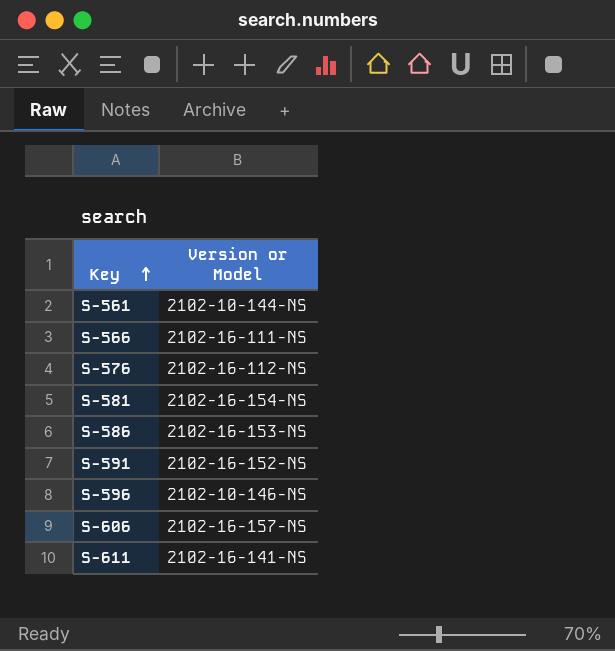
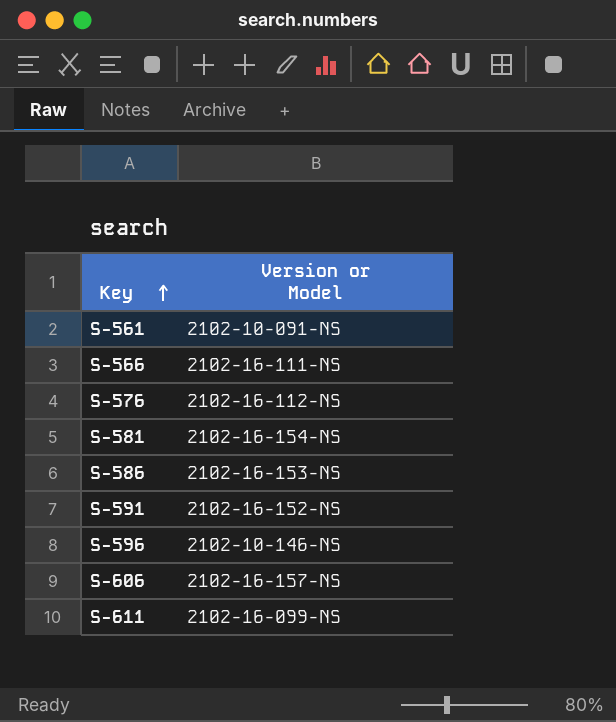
S-561 | Version or Model: 2102-10-144-NS -> 2102-10-091-NS
S-611 | Version or Model: 2102-16-141-NS -> 2102-16-099-NS

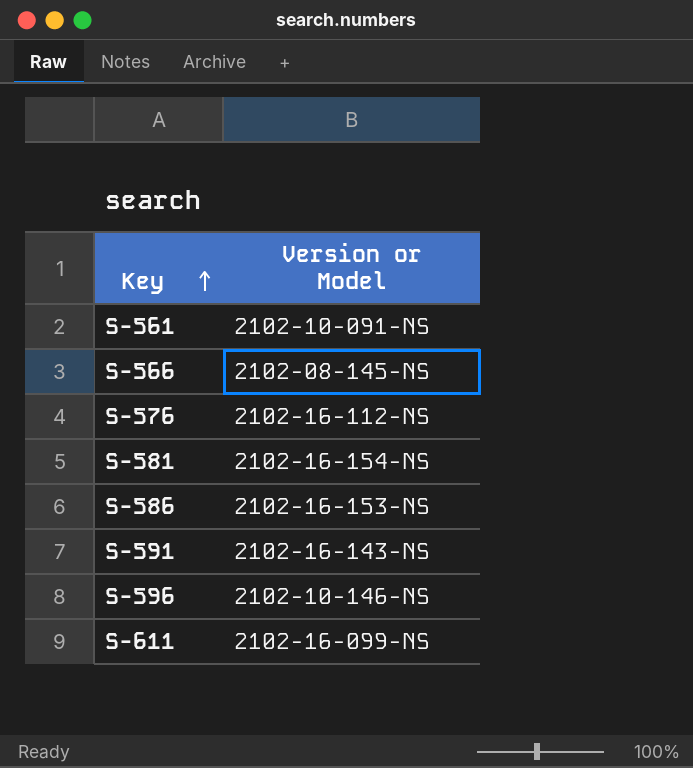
row S-606: 2102-16-157-NS -> none
S-566 | Version or Model: 2102-16-111-NS -> 2102-08-145-NS
S-591 | Version or Model: 2102-16-152-NS -> 2102-16-143-NS

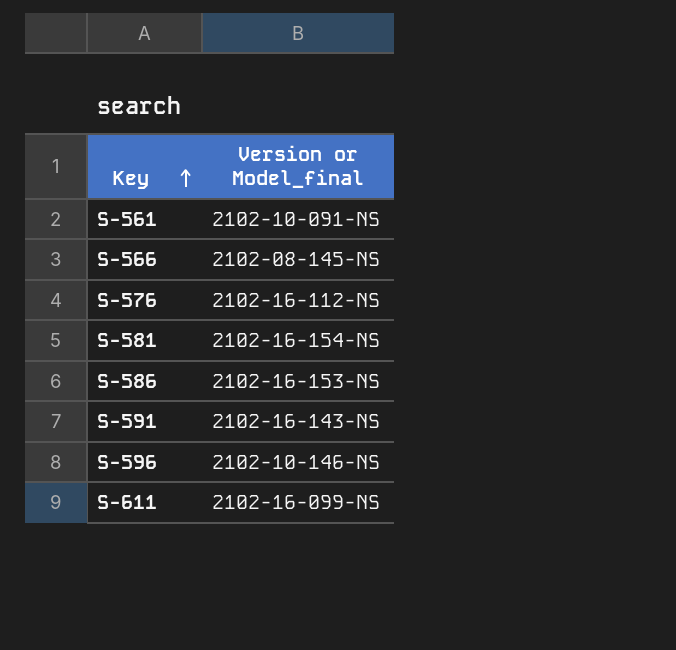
column name: Version or Model -> Version or Model_final

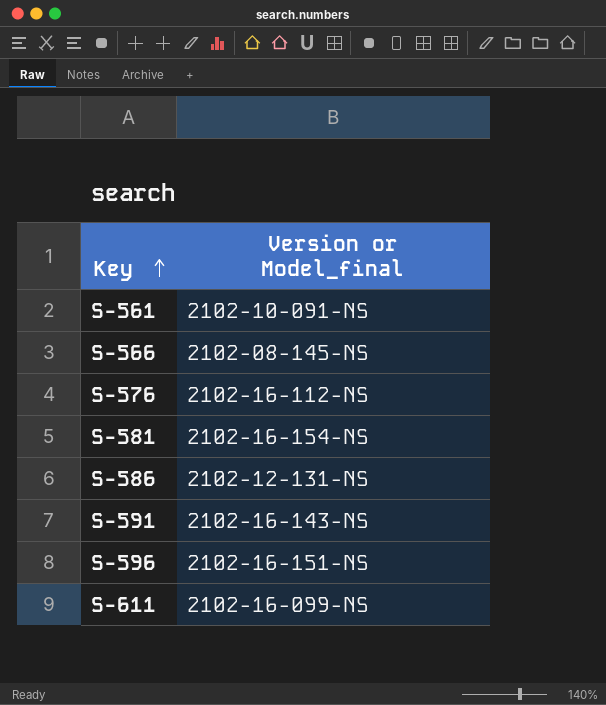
S-586 | Version or Model_final: 2102-16-153-NS -> 2102-12-131-NS
S-596 | Version or Model_final: 2102-10-146-NS -> 2102-16-151-NS

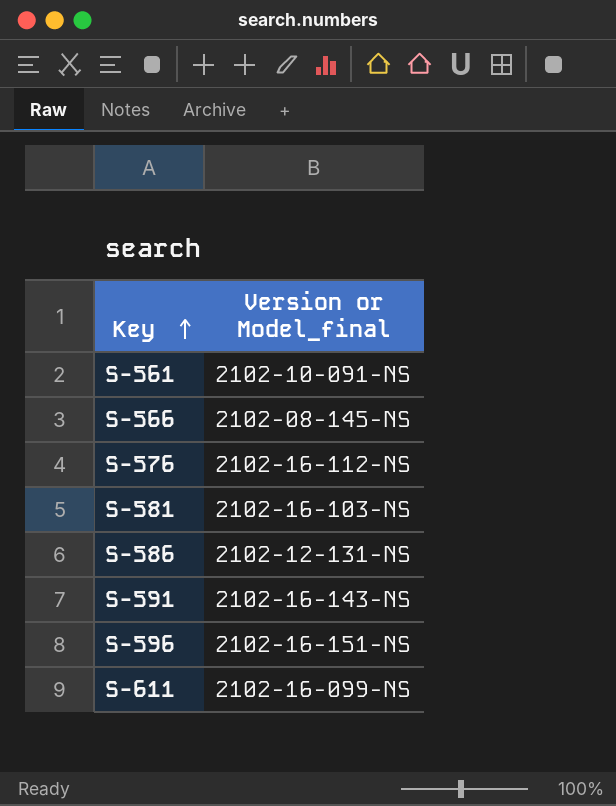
S-581 | Version or Model_final: 2102-16-154-NS -> 2102-16-103-NS

